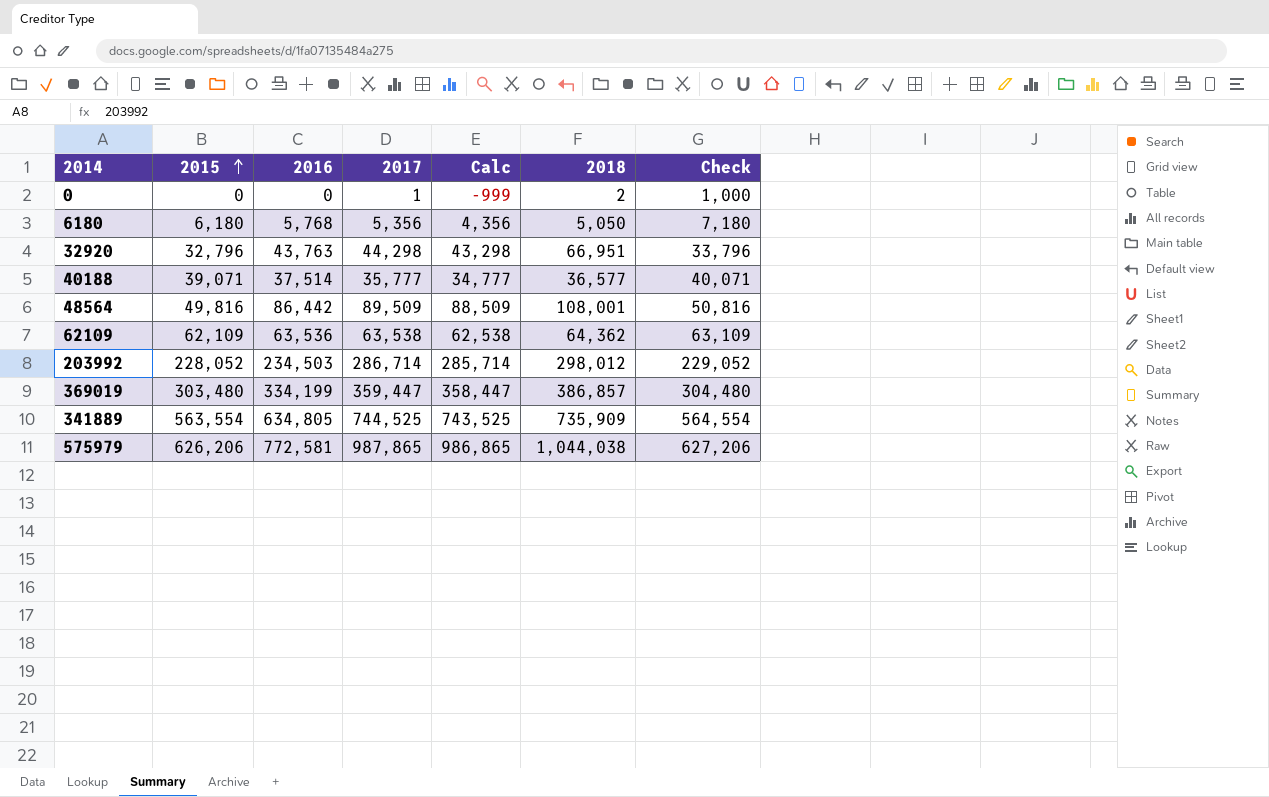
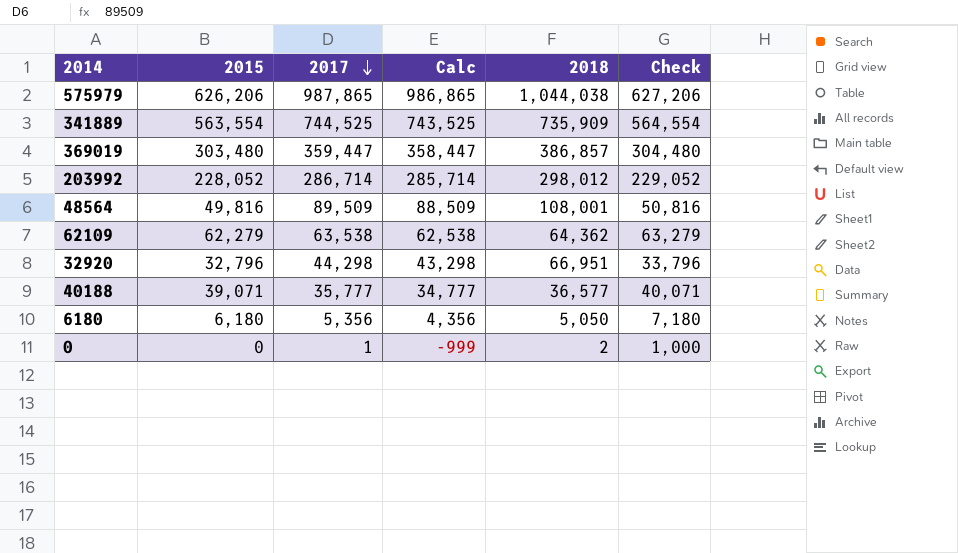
row order: 2015 ascending -> 2017 descending
column 2016 | position: 3 -> none
62109 | 2015: 62,109 -> 62,279
62109 | Check: 63,109 -> 63,279

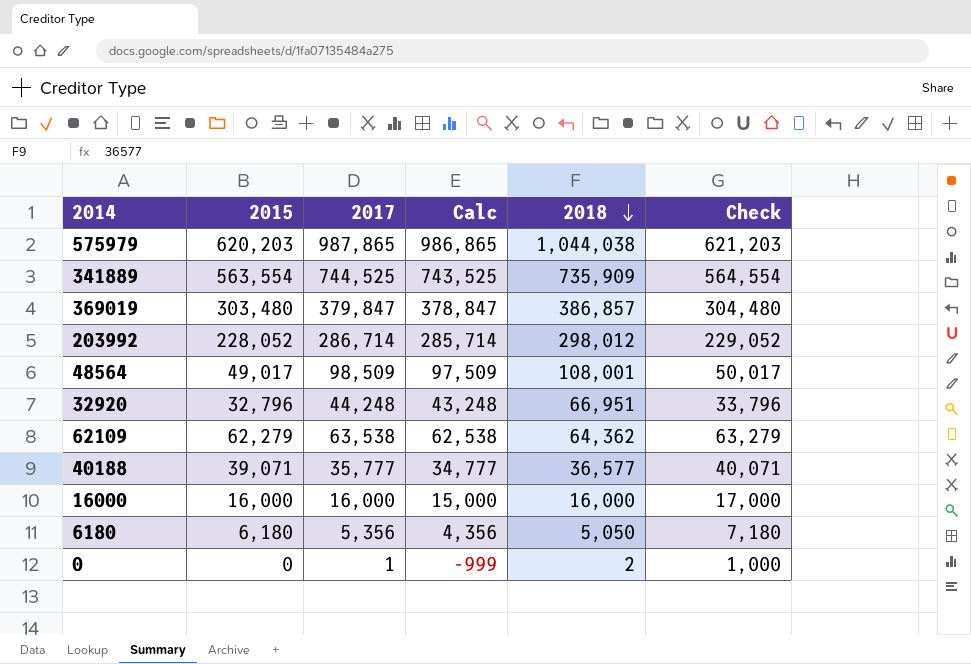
row order: 2017 descending -> 2018 descending
575979 | 2015: 626,206 -> 620,203
575979 | Check: 627,206 -> 621,203
369019 | 2017: 359,447 -> 379,847
369019 | Calc: 358,447 -> 378,847
48564 | 2015: 49,816 -> 49,017
48564 | 2017: 89,509 -> 98,509
48564 | Calc: 88,509 -> 97,509
48564 | Check: 50,816 -> 50,017
32920 | 2017: 44,298 -> 44,248
32920 | Calc: 43,298 -> 43,248
row 16000: none -> 16,000 | 16,000 | 15,000 | 16,000 | 17,000

